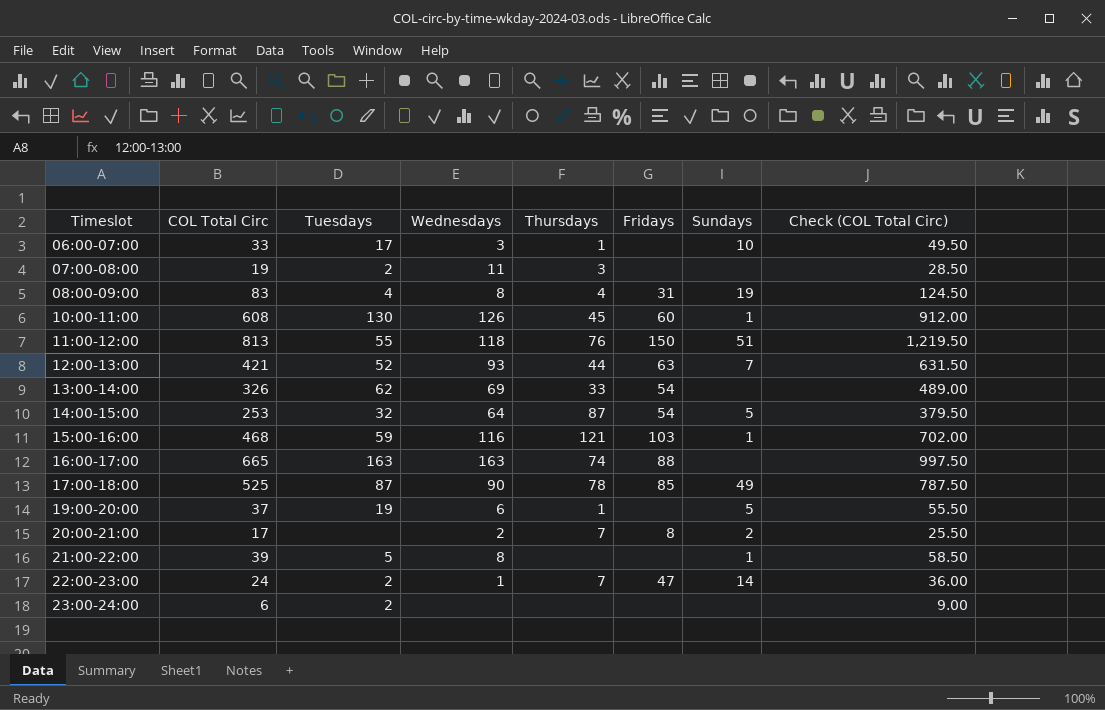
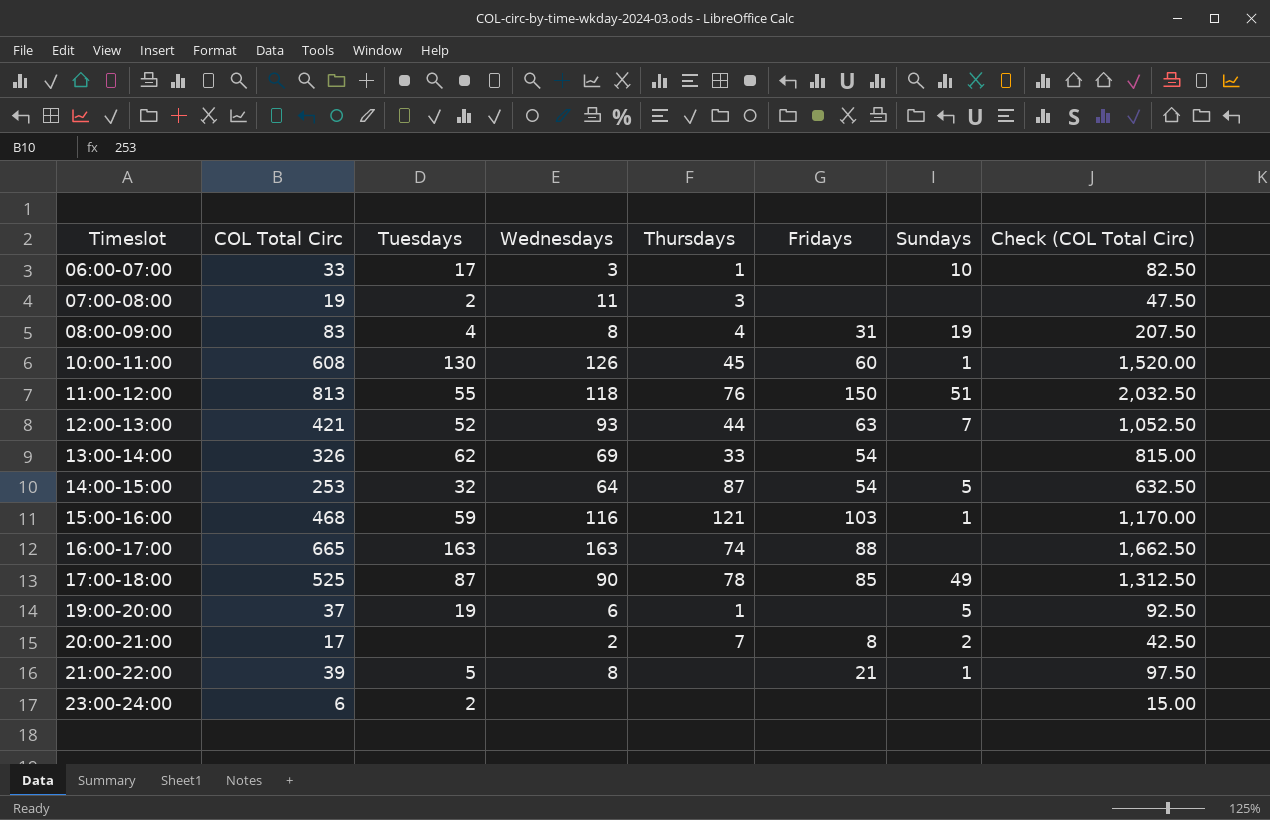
column Check (COL Total Circ) | formula: [COL Total Circ] * 1.5 -> [COL Total Circ] * 2.5
row 22:00-23:00: 24 | 2 | 1 | 7 | 47 | 14 | 36.00 -> none
21:00-22:00 | Fridays: none -> 21

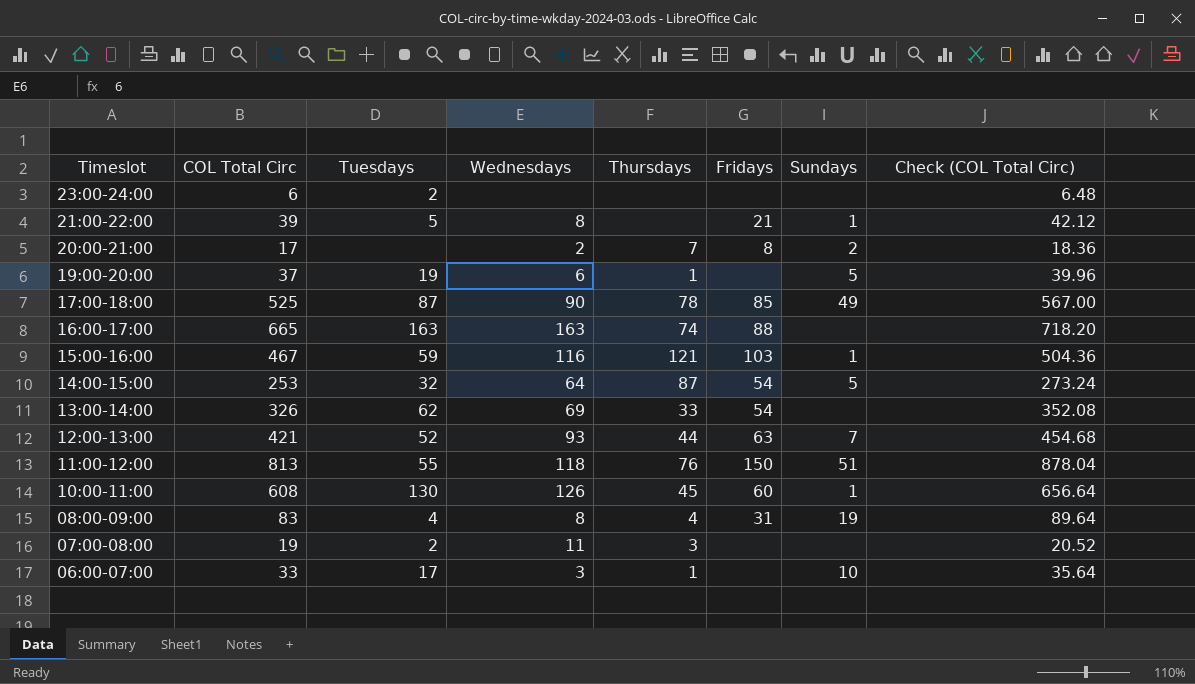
row order: Timeslot ascending -> Timeslot descending
column Check (COL Total Circ) | formula: [COL Total Circ] * 2.5 -> [COL Total Circ] * 1.08
15:00-16:00 | COL Total Circ: 468 -> 467

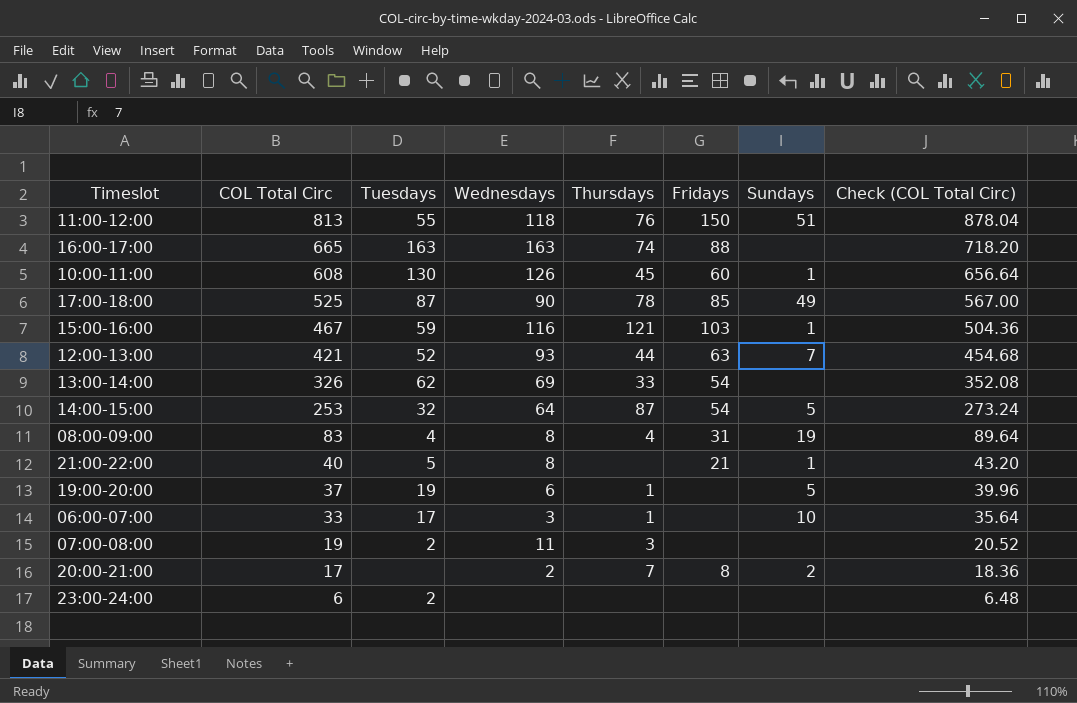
row order: Timeslot descending -> COL Total Circ descending
21:00-22:00 | COL Total Circ: 39 -> 40
21:00-22:00 | Check (COL Total Circ): 42.12 -> 43.20

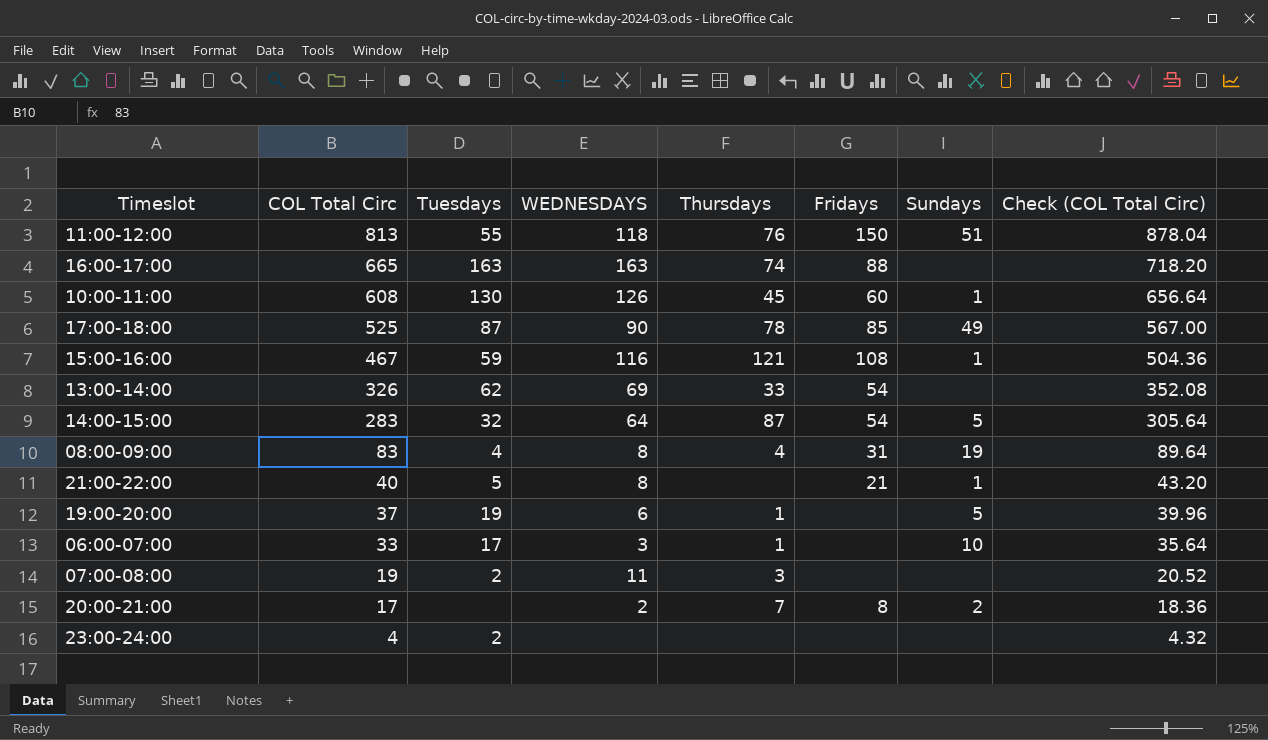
column name: Wednesdays -> WEDNESDAYS
row 12:00-13:00: 421 | 52 | 93 | 44 | 63 | 7 | 454.68 -> none
15:00-16:00 | Fridays: 103 -> 108
14:00-15:00 | COL Total Circ: 253 -> 283
14:00-15:00 | Check (COL Total Circ): 273.24 -> 305.64
23:00-24:00 | COL Total Circ: 6 -> 4
23:00-24:00 | Check (COL Total Circ): 6.48 -> 4.32

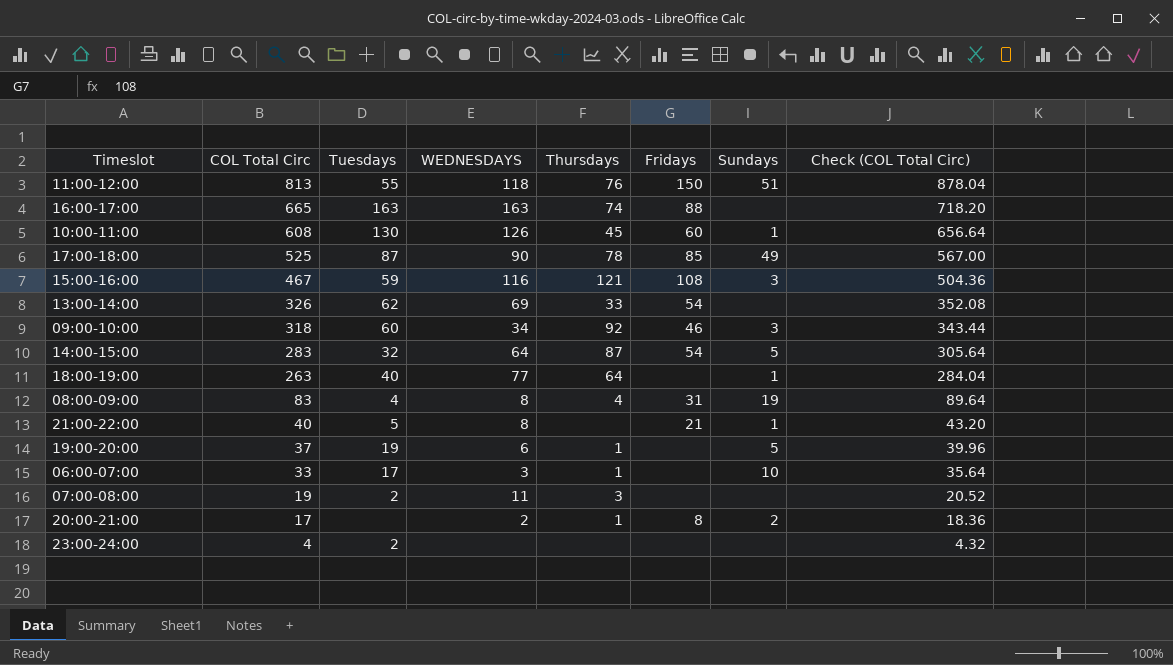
15:00-16:00 | Sundays: 1 -> 3
row 09:00-10:00: none -> 318 | 60 | 34 | 92 | 46 | 3 | 343.44
row 18:00-19:00: none -> 263 | 40 | 77 | 64 | none | 1 | 284.04
20:00-21:00 | Thursdays: 7 -> 1

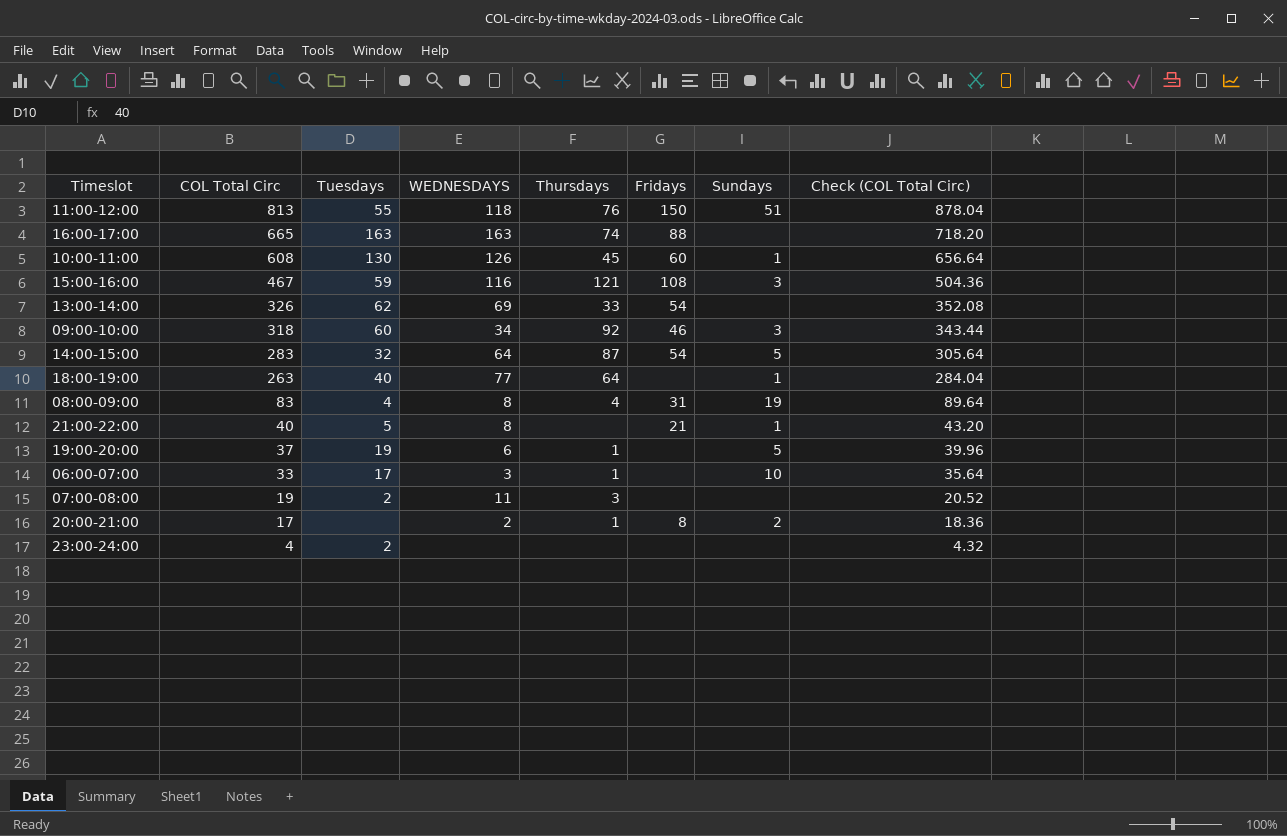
row 17:00-18:00: 525 | 87 | 90 | 78 | 85 | 49 | 567.00 -> none

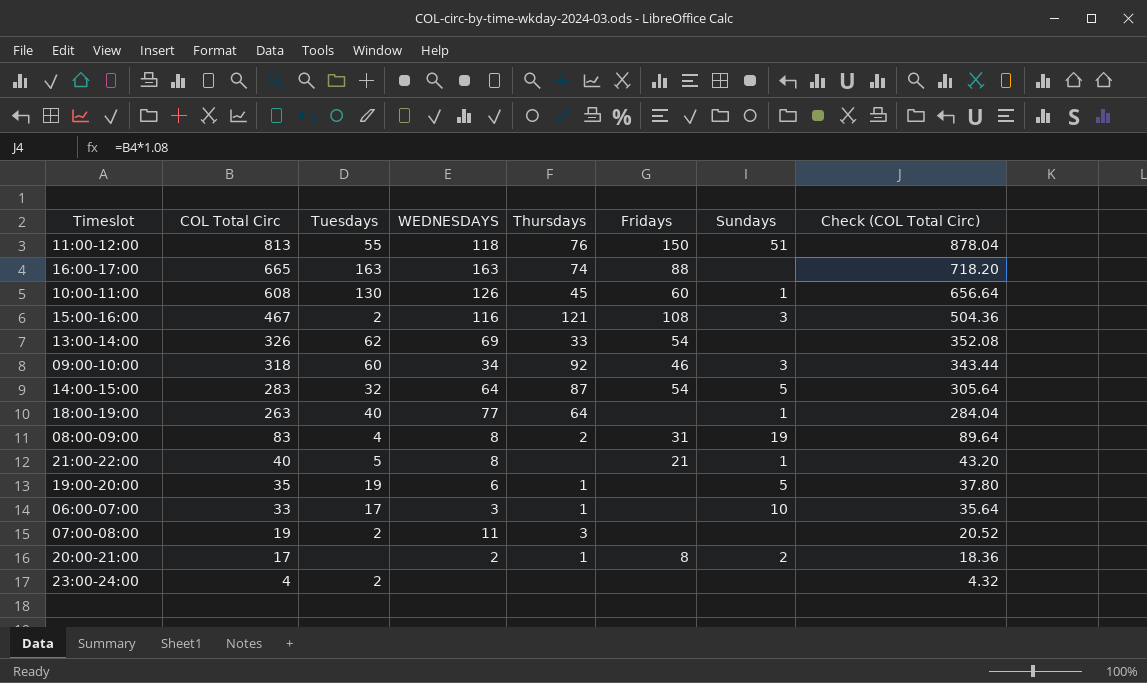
15:00-16:00 | Tuesdays: 59 -> 2
08:00-09:00 | Thursdays: 4 -> 2
19:00-20:00 | COL Total Circ: 37 -> 35
19:00-20:00 | Check (COL Total Circ): 39.96 -> 37.80

